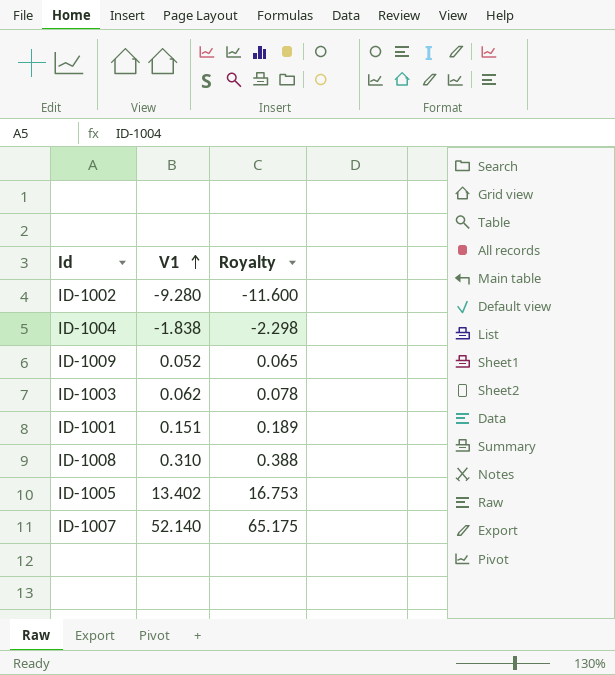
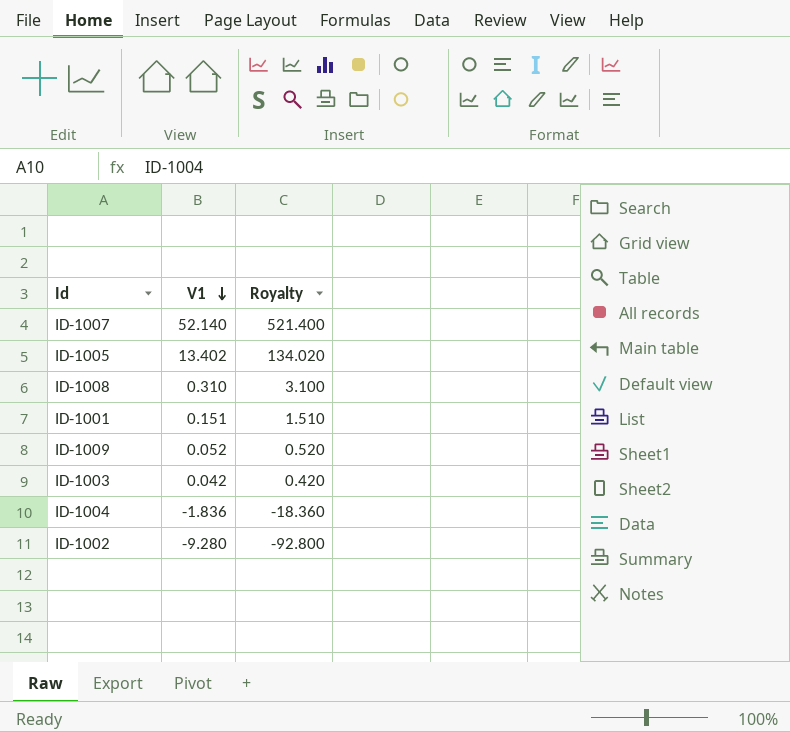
row order: V1 ascending -> V1 descending
column Royalty | formula: [V1] * 1.25 -> [V1] * 10
ID-1003 | V1: 0.062 -> 0.042
ID-1004 | V1: -1.838 -> -1.836

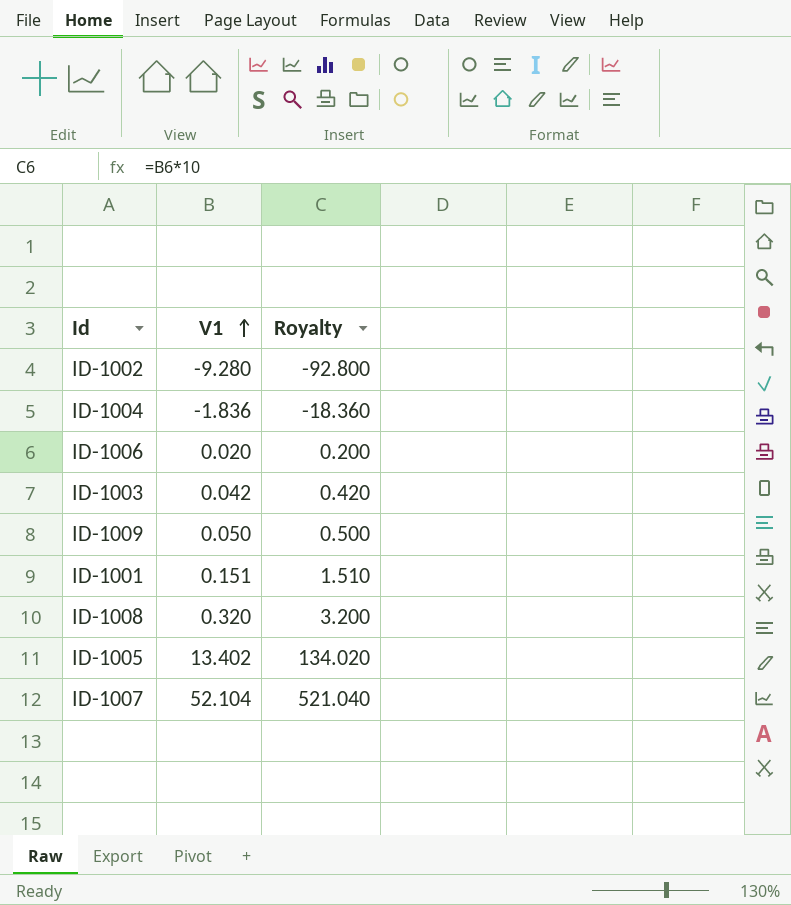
row order: V1 descending -> V1 ascending
row ID-1006: none -> 0.020 | 0.200
ID-1009 | V1: 0.052 -> 0.050
ID-1009 | Royalty: 0.520 -> 0.500
ID-1008 | V1: 0.310 -> 0.320
ID-1008 | Royalty: 3.100 -> 3.200
ID-1007 | V1: 52.140 -> 52.104
ID-1007 | Royalty: 521.400 -> 521.040

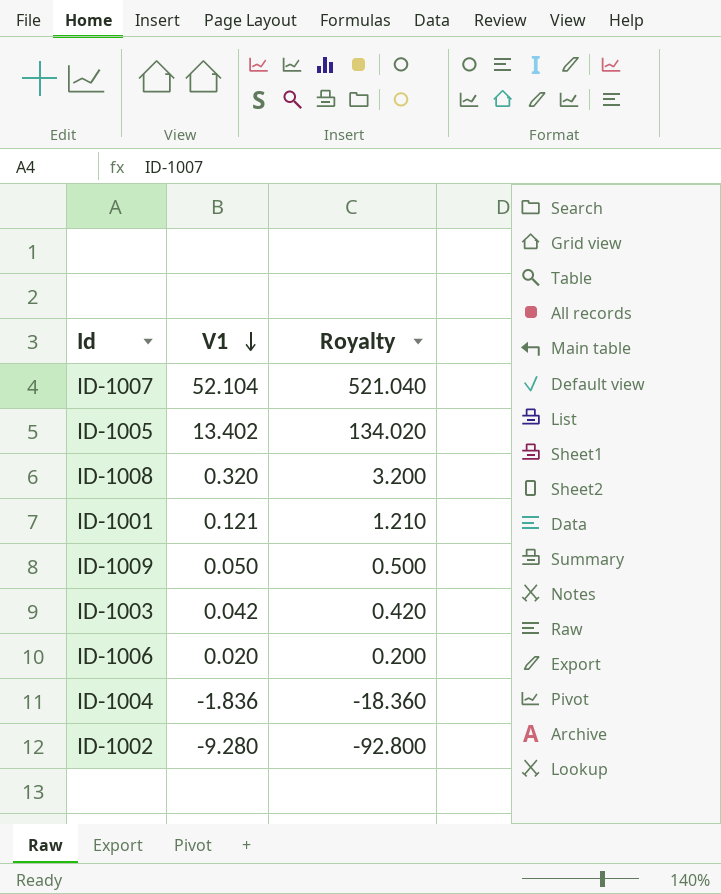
row order: V1 ascending -> V1 descending
ID-1001 | V1: 0.151 -> 0.121
ID-1001 | Royalty: 1.510 -> 1.210

